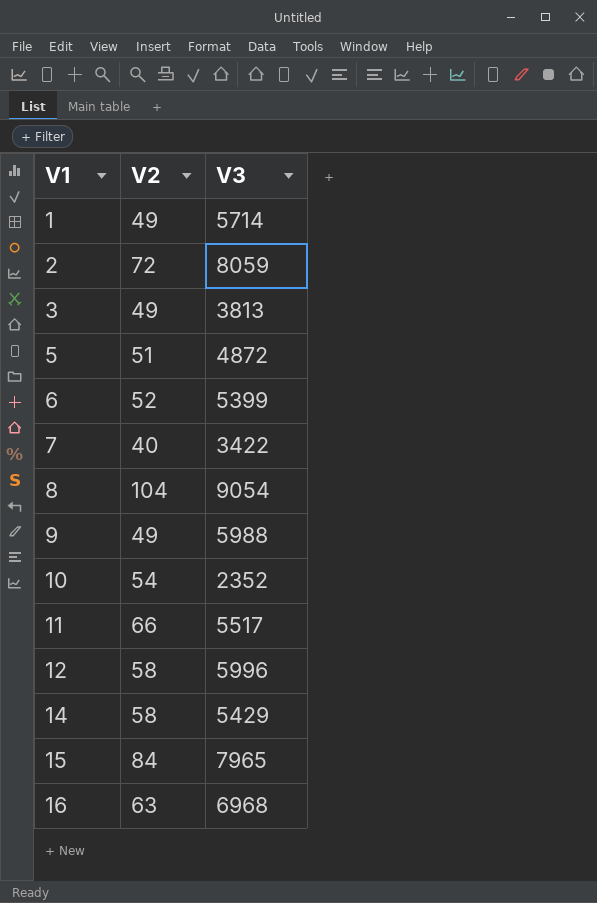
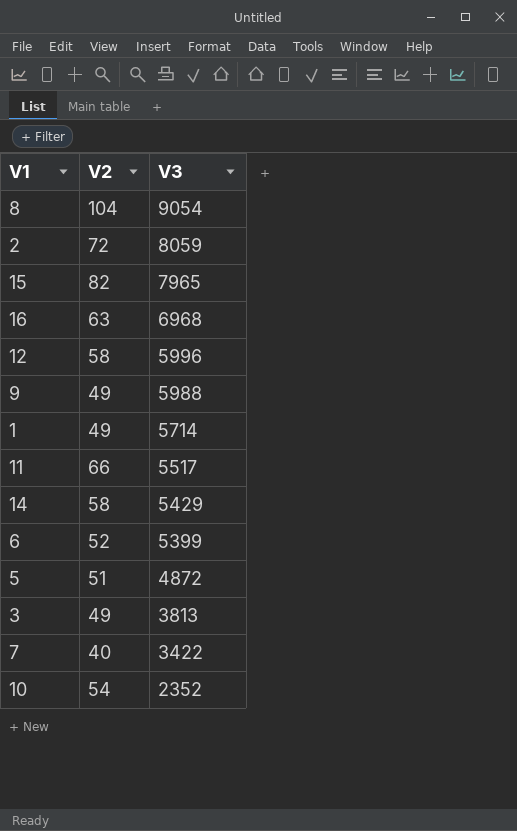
row order: V1 ascending -> V3 descending
15 | V2: 84 -> 82

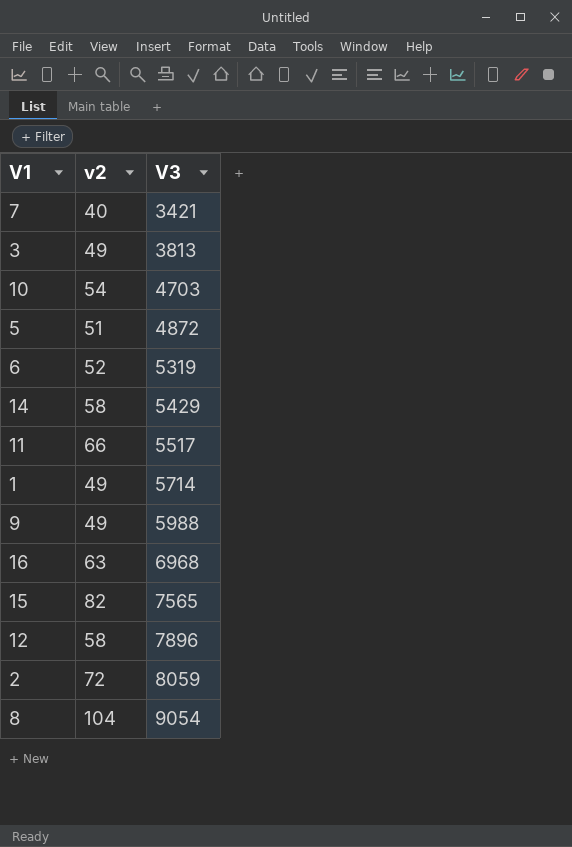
row order: V3 descending -> V3 ascending
column name: V2 -> v2
7 | V3: 3422 -> 3421
10 | V3: 2352 -> 4703
6 | V3: 5399 -> 5319
15 | V3: 7965 -> 7565
12 | V3: 5996 -> 7896

